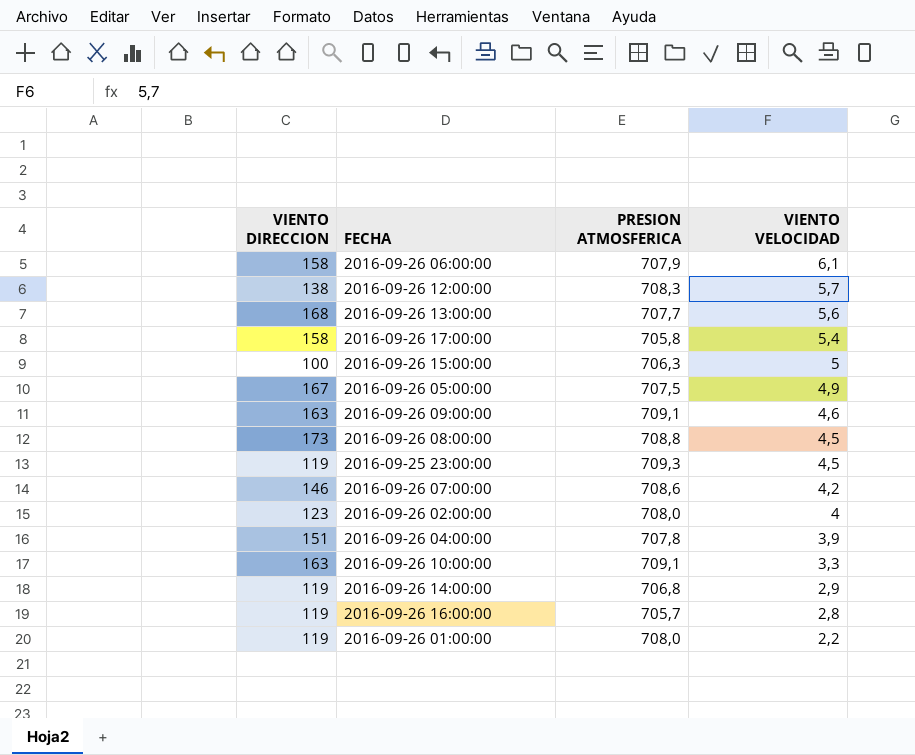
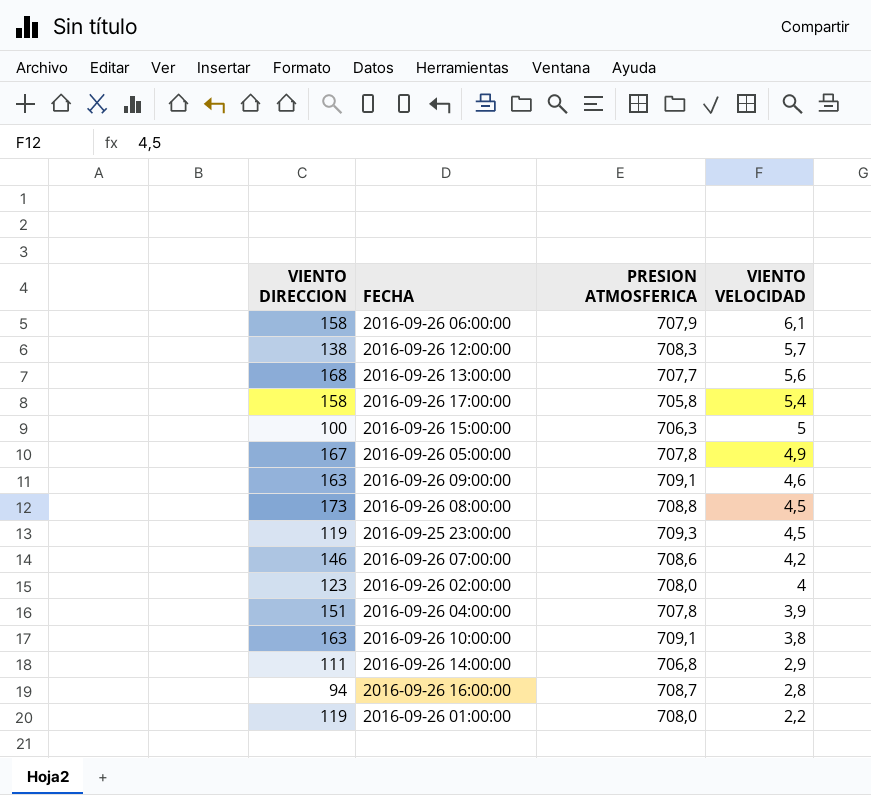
2016-09-26 05:00:00 | PRESION ATMOSFERICA: 707,5 -> 707,8
2016-09-26 10:00:00 | VIENTO VELOCIDAD: 3,3 -> 3,8
2016-09-26 14:00:00 | VIENTO DIRECCION: 119 -> 111
2016-09-26 16:00:00 | VIENTO DIRECCION: 119 -> 94
2016-09-26 16:00:00 | PRESION ATMOSFERICA: 705,7 -> 708,7

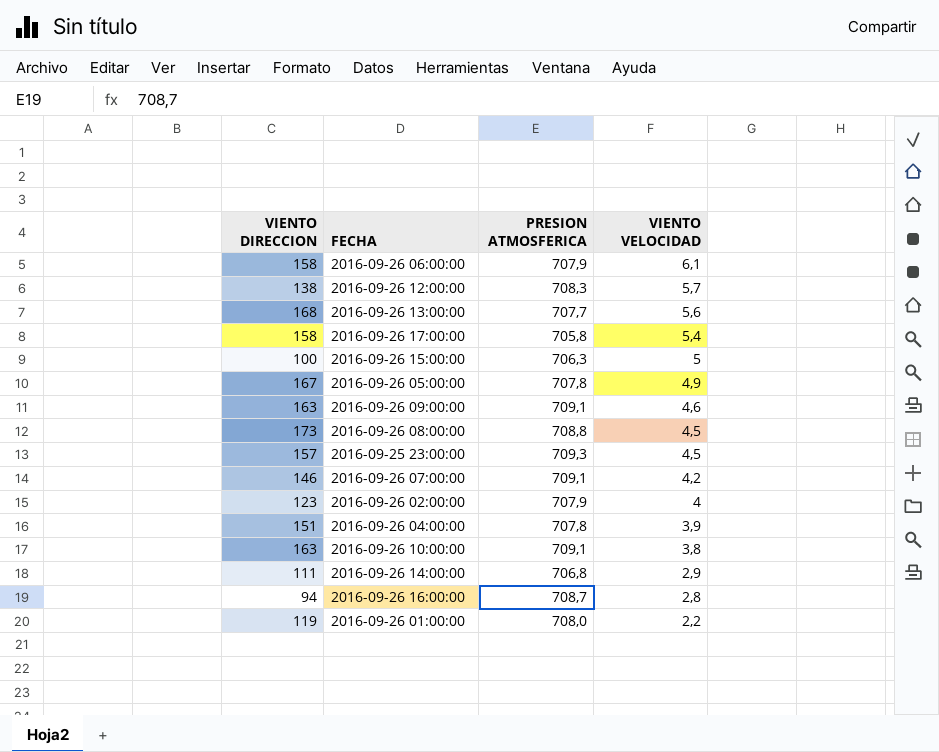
2016-09-25 23:00:00 | VIENTO DIRECCION: 119 -> 157
2016-09-26 07:00:00 | PRESION ATMOSFERICA: 708,6 -> 709,1
2016-09-26 02:00:00 | PRESION ATMOSFERICA: 708,0 -> 707,9

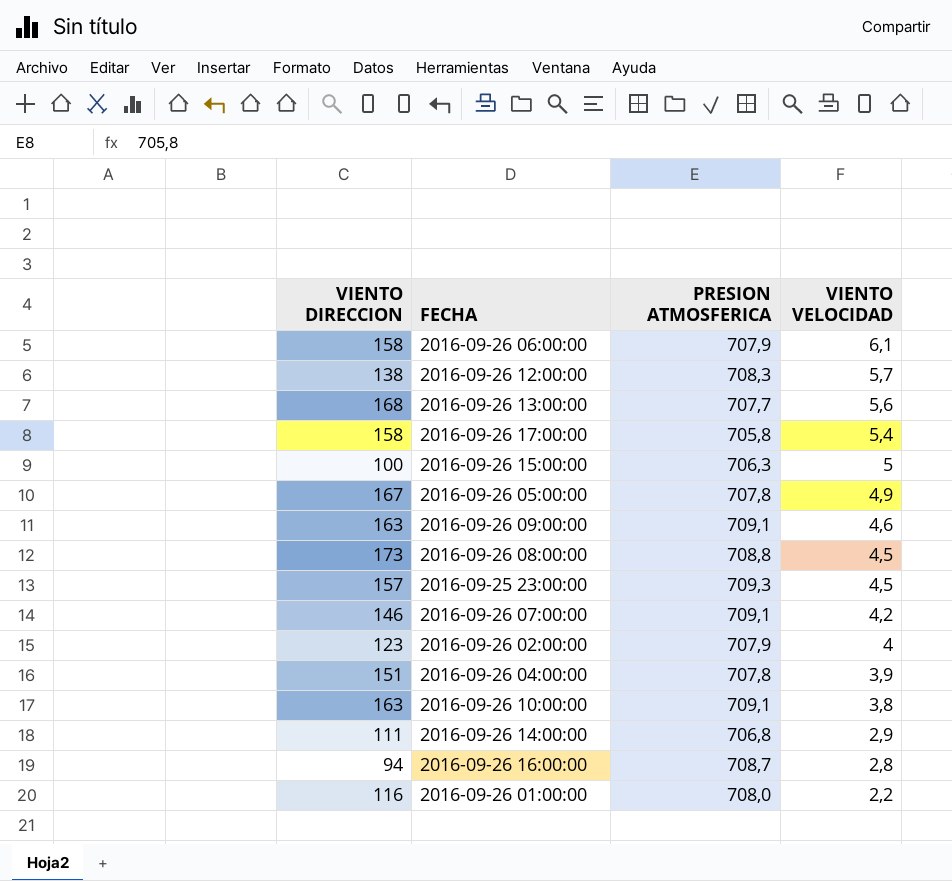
2016-09-26 01:00:00 | VIENTO DIRECCION: 119 -> 116

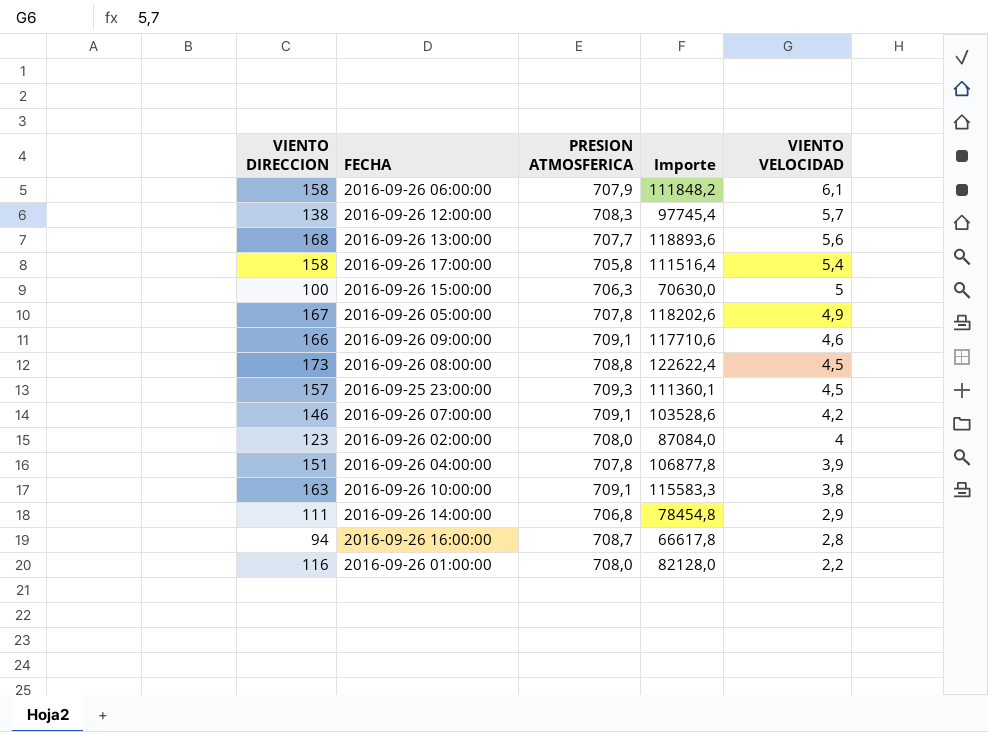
column Importe | formula: none -> [VIENTO DIRECCION] * [PRESION ATMOSFERICA]
2016-09-26 09:00:00 | VIENTO DIRECCION: 163 -> 166
2016-09-26 02:00:00 | PRESION ATMOSFERICA: 707,9 -> 708,0

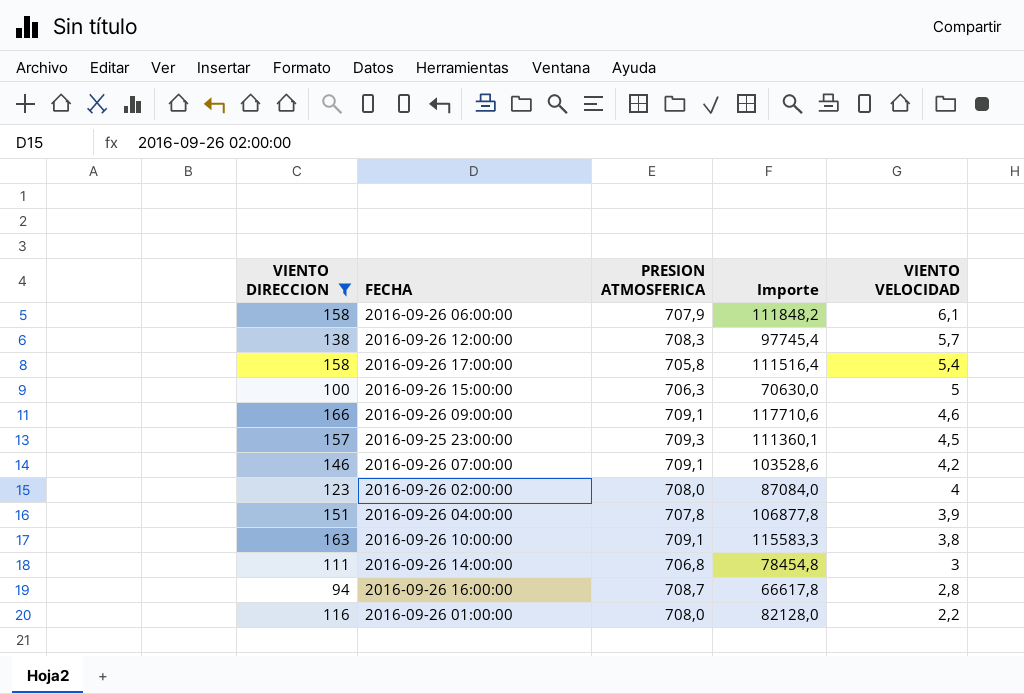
filter: none -> VIENTO DIRECCION <= 166
2016-09-26 14:00:00 | VIENTO VELOCIDAD: 2,9 -> 3

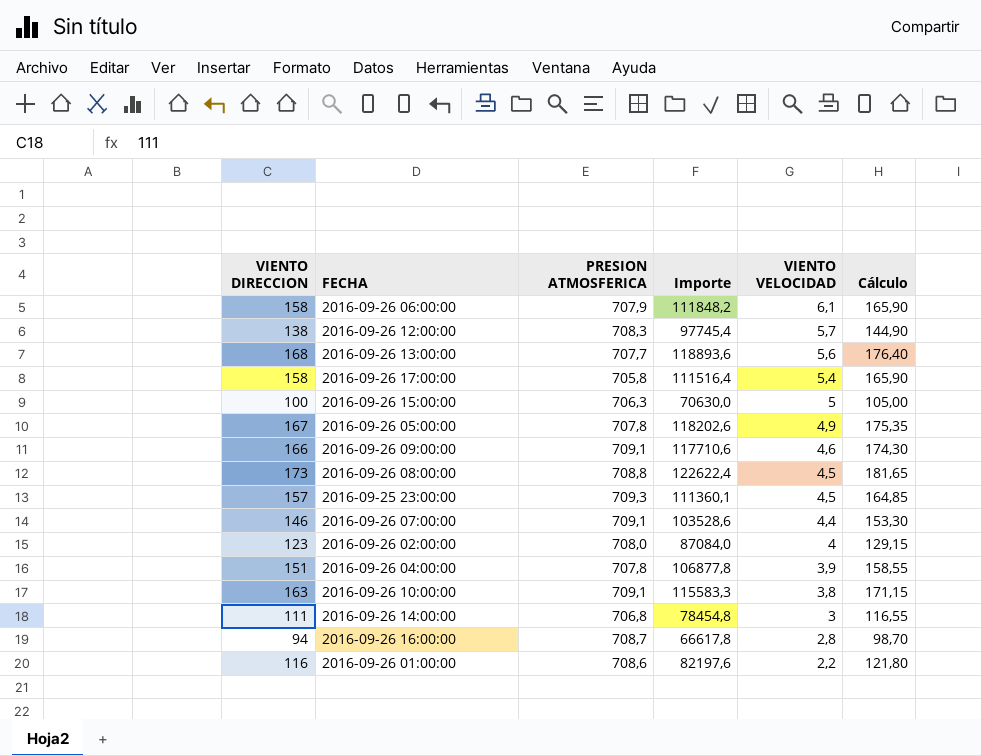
filter: VIENTO DIRECCION <= 166 -> none
column Cálculo | formula: none -> [VIENTO DIRECCION] * 1,05
2016-09-26 07:00:00 | VIENTO VELOCIDAD: 4,2 -> 4,4
2016-09-26 01:00:00 | PRESION ATMOSFERICA: 708,0 -> 708,6
2016-09-26 01:00:00 | Importe: 82128,0 -> 82197,6

